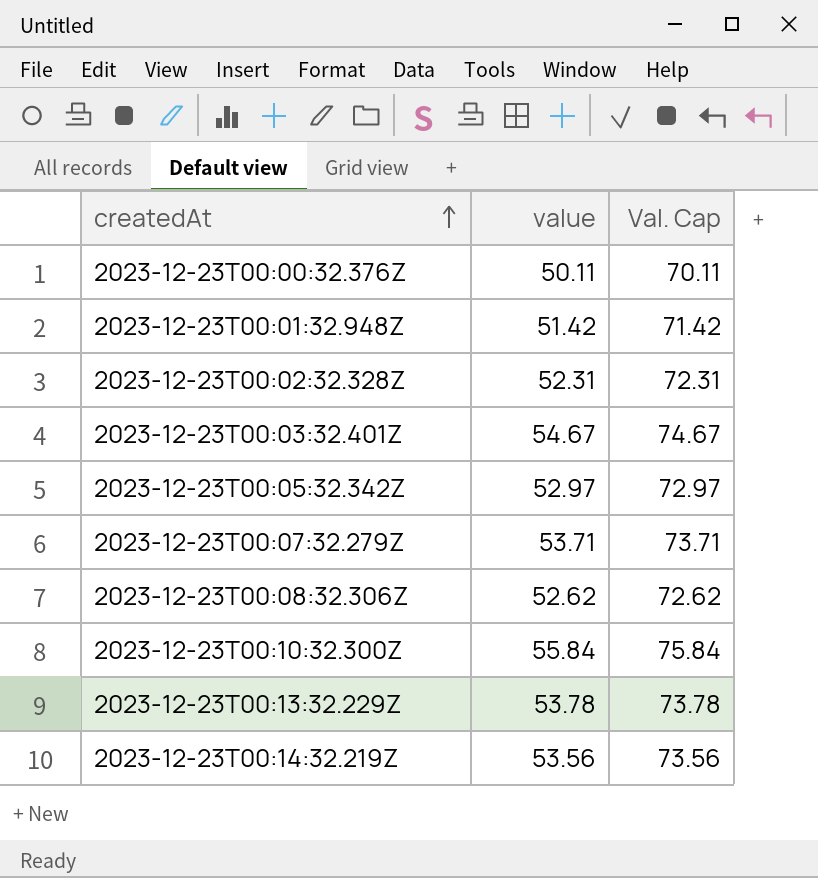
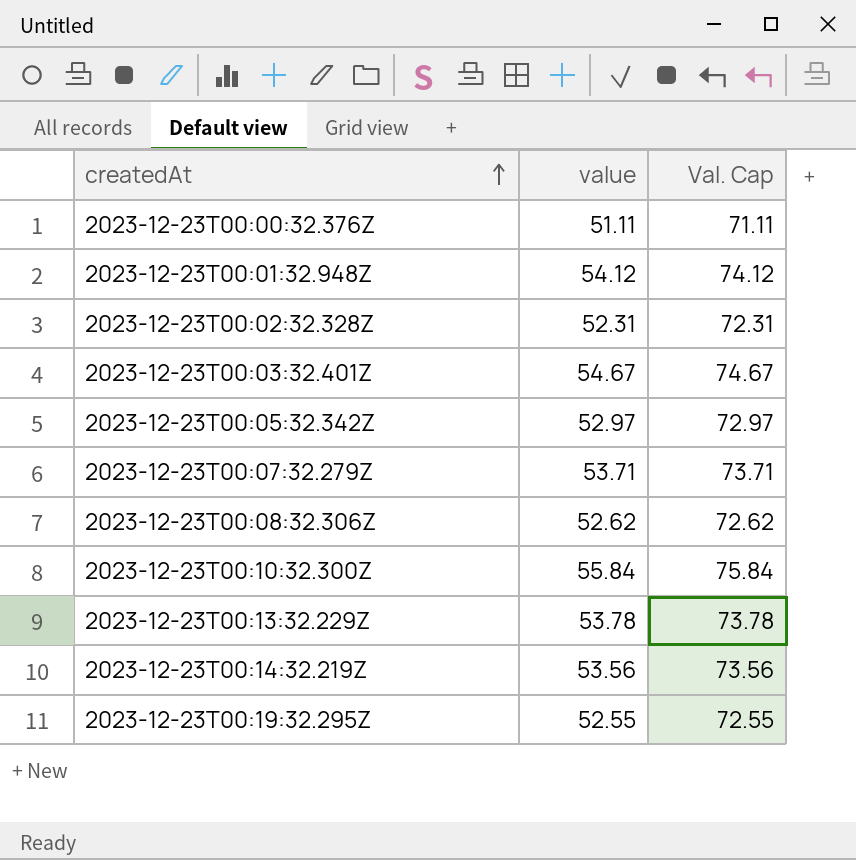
2023-12-23T00:00:32.376Z | value: 50.11 -> 51.11
2023-12-23T00:00:32.376Z | Val. Cap: 70.11 -> 71.11
2023-12-23T00:01:32.948Z | value: 51.42 -> 54.12
2023-12-23T00:01:32.948Z | Val. Cap: 71.42 -> 74.12
row 2023-12-23T00:19:32.295Z: none -> 52.55 | 72.55

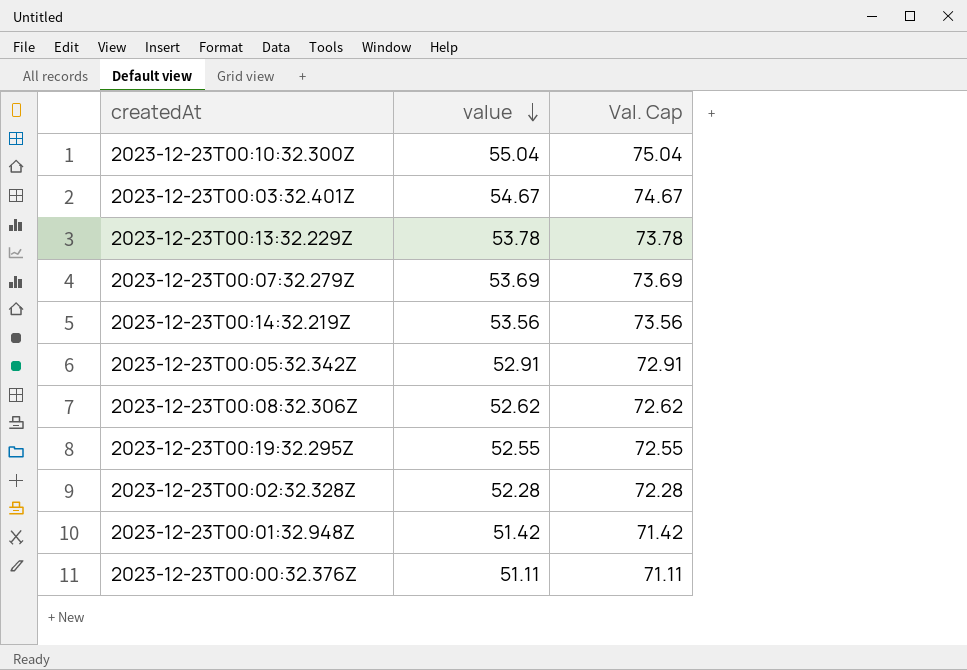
row order: createdAt ascending -> value descending
2023-12-23T00:10:32.300Z | value: 55.84 -> 55.04
2023-12-23T00:10:32.300Z | Val. Cap: 75.84 -> 75.04
2023-12-23T00:07:32.279Z | value: 53.71 -> 53.69
2023-12-23T00:07:32.279Z | Val. Cap: 73.71 -> 73.69
2023-12-23T00:05:32.342Z | value: 52.97 -> 52.91
2023-12-23T00:05:32.342Z | Val. Cap: 72.97 -> 72.91
2023-12-23T00:02:32.328Z | value: 52.31 -> 52.28
2023-12-23T00:02:32.328Z | Val. Cap: 72.31 -> 72.28
2023-12-23T00:01:32.948Z | value: 54.12 -> 51.42
2023-12-23T00:01:32.948Z | Val. Cap: 74.12 -> 71.42

